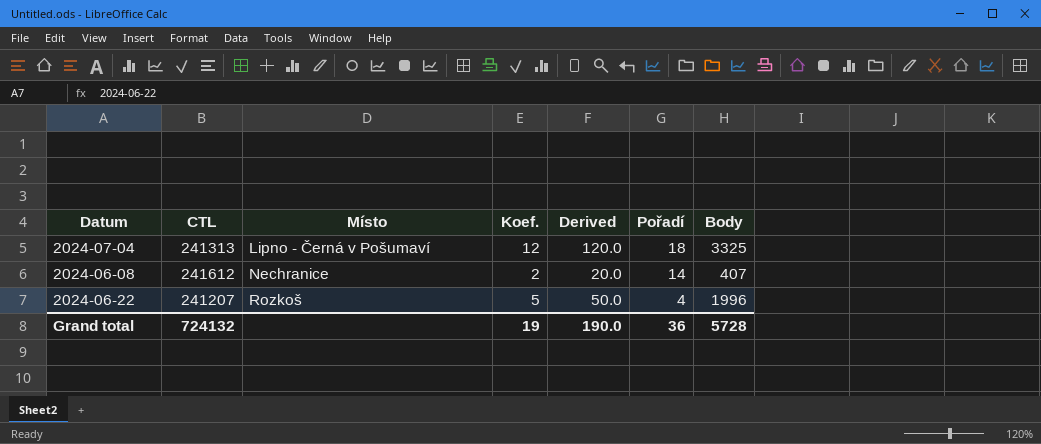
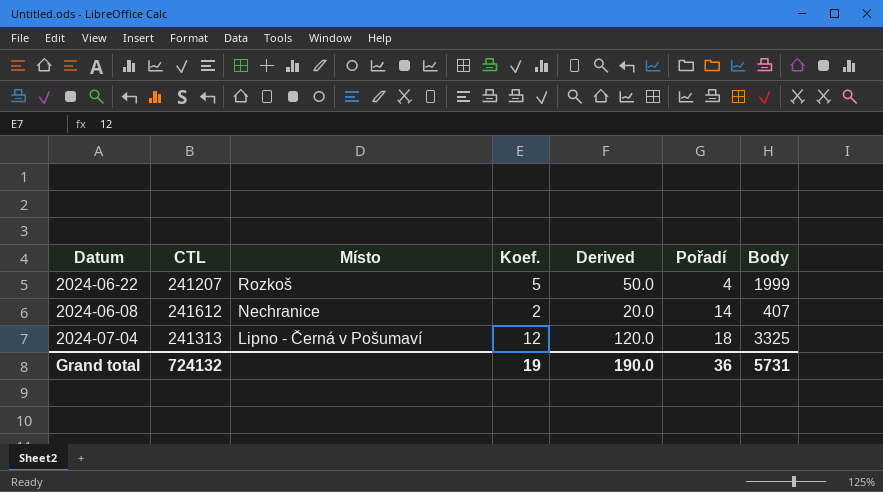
row order: Místo ascending -> Místo descending
2024-06-22 | Body: 1996 -> 1999
Grand total | Body: 5728 -> 5731

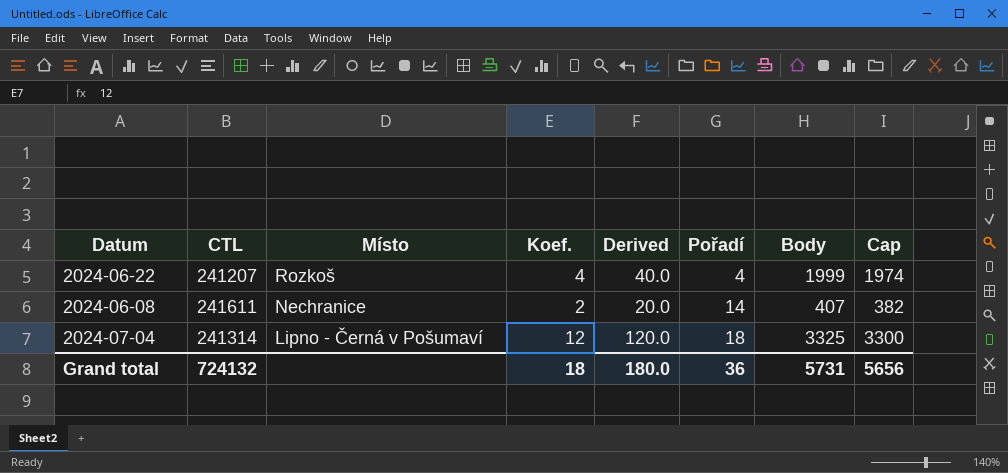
column Cap | formula: none -> [Body] - 25
2024-06-22 | Koef.: 5 -> 4
2024-06-22 | Derived: 50.0 -> 40.0
2024-06-08 | CTL: 241612 -> 241611
2024-07-04 | CTL: 241313 -> 241314
Grand total | Koef.: 19 -> 18
Grand total | Derived: 190.0 -> 180.0

